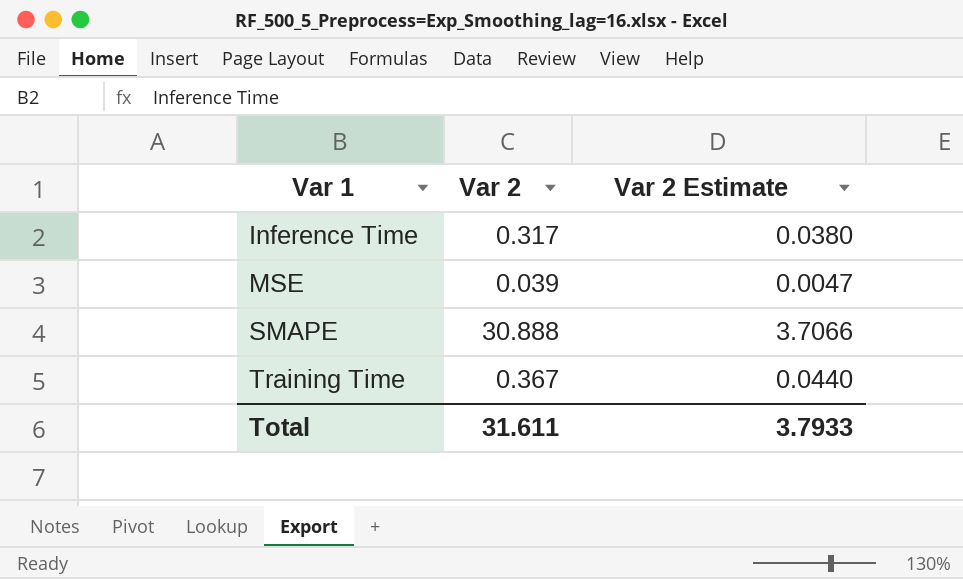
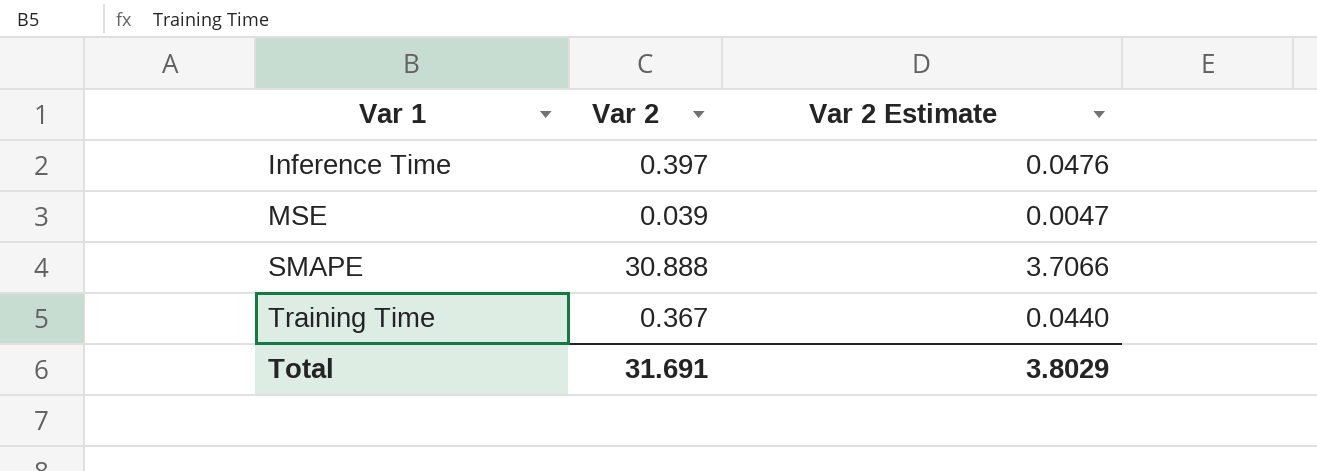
Inference Time | Var 2: 0.317 -> 0.397
Inference Time | Var 2 Estimate: 0.0380 -> 0.0476
Total | Var 2: 31.611 -> 31.691
Total | Var 2 Estimate: 3.7933 -> 3.8029

